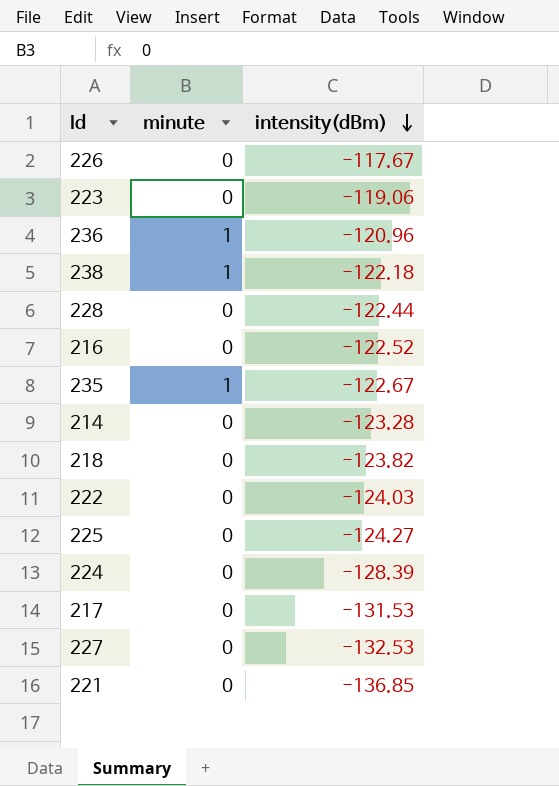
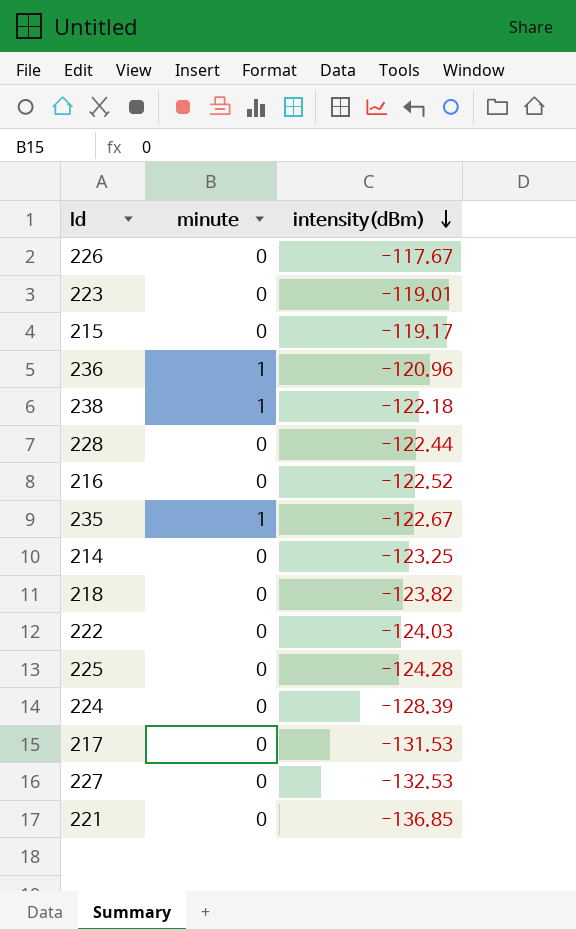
223 | intensity(dBm): -119.06 -> -119.01
row 215: none -> 0 | -119.17
214 | intensity(dBm): -123.28 -> -123.25
225 | intensity(dBm): -124.27 -> -124.28

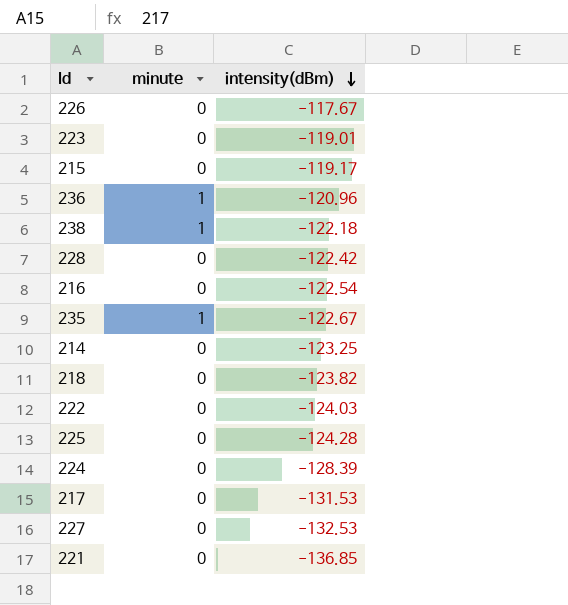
228 | intensity(dBm): -122.44 -> -122.42
216 | intensity(dBm): -122.52 -> -122.54

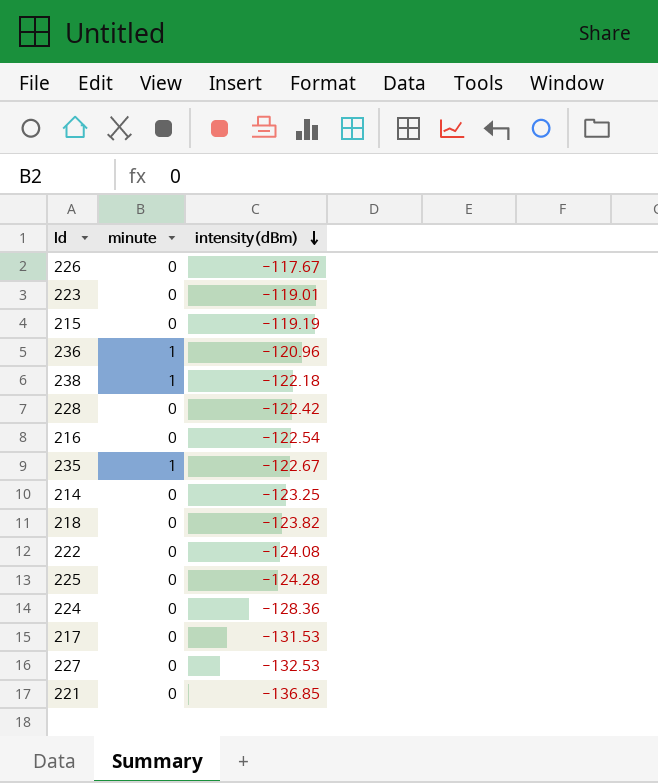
215 | intensity(dBm): -119.17 -> -119.19
222 | intensity(dBm): -124.03 -> -124.08
224 | intensity(dBm): -128.39 -> -128.36

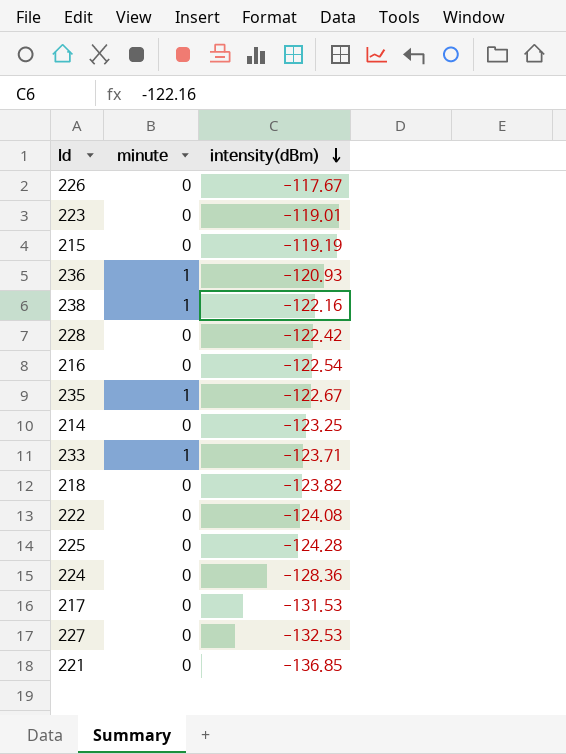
236 | intensity(dBm): -120.96 -> -120.93
238 | intensity(dBm): -122.18 -> -122.16
row 233: none -> 1 | -123.71

